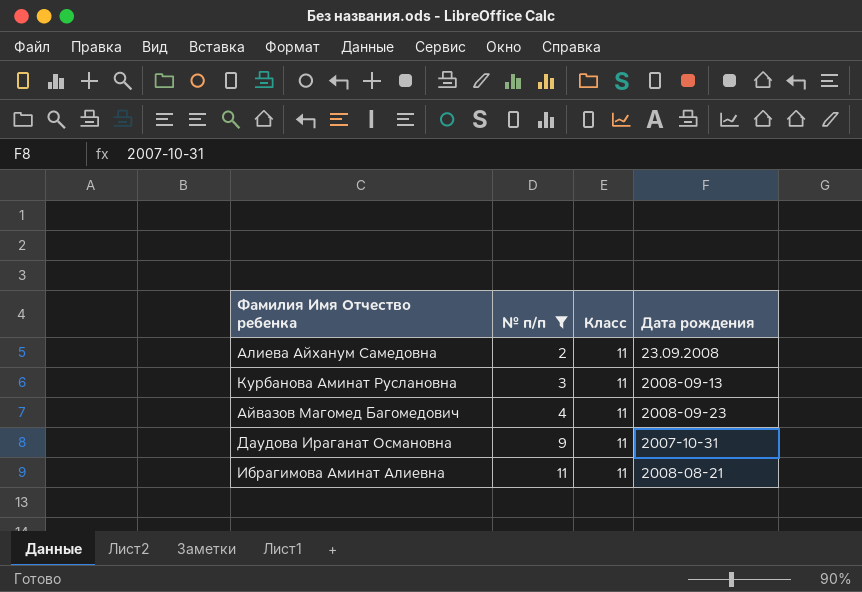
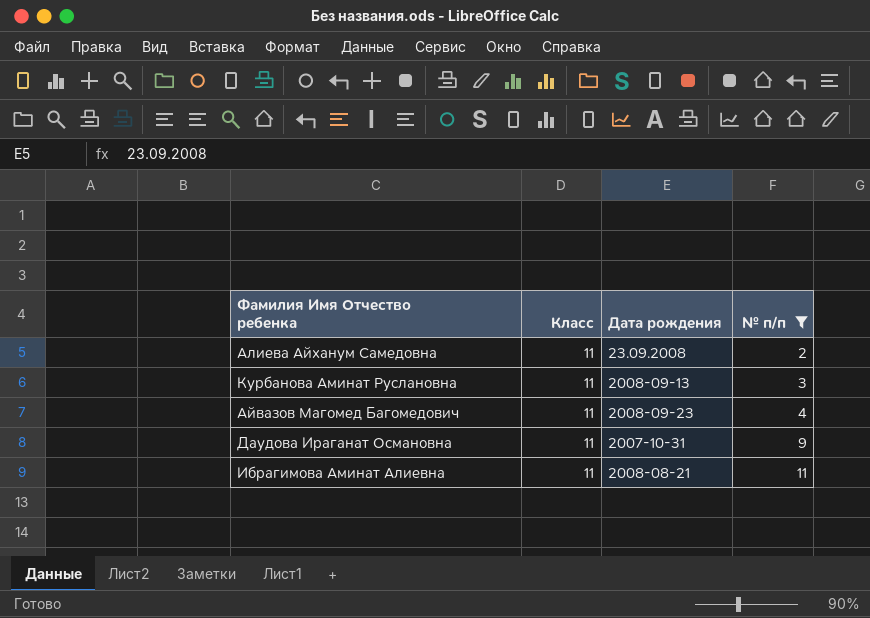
column № п/п | position: 2 -> 4

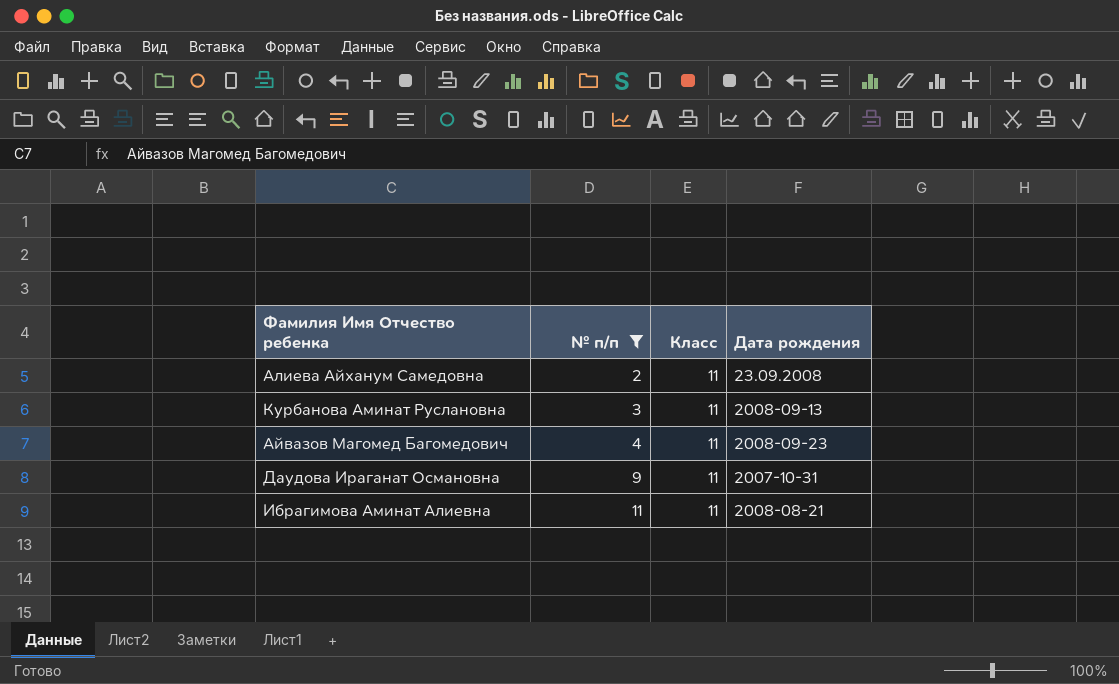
column № п/п | position: 4 -> 2

